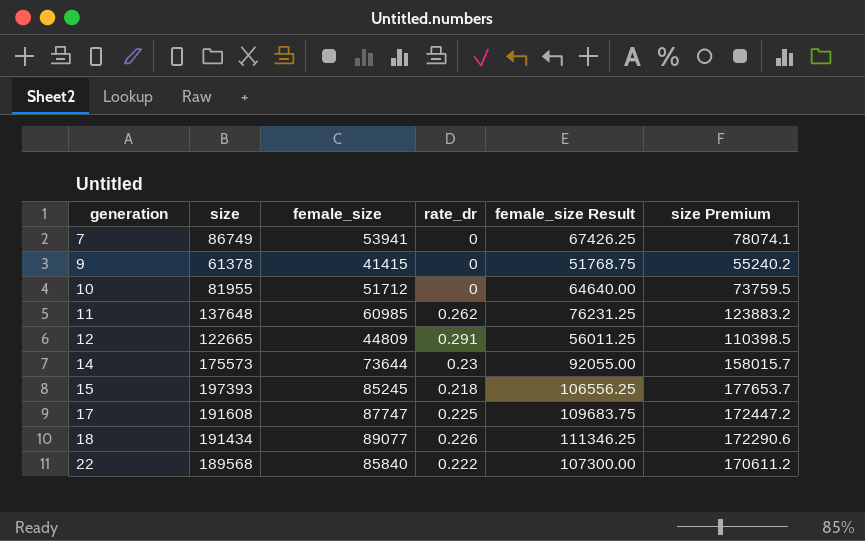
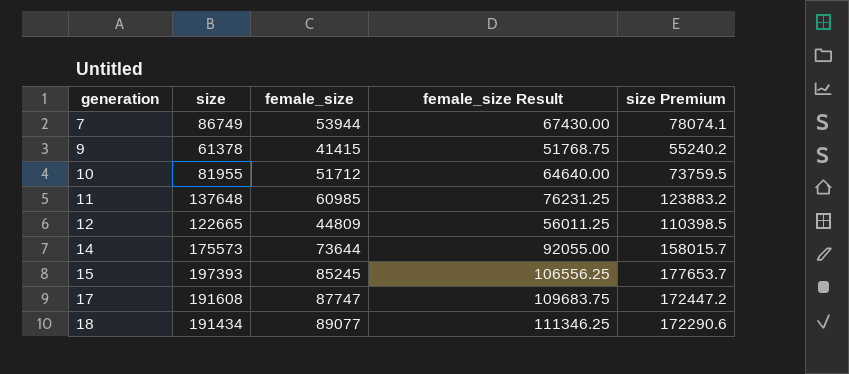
column rate_dr | position: 4 -> none
row 22: 189568 | 85840 | 0.222 | 107300.00 | 170611.2 -> none
7 | female_size: 53941 -> 53944
7 | female_size Result: 67426.25 -> 67430.00

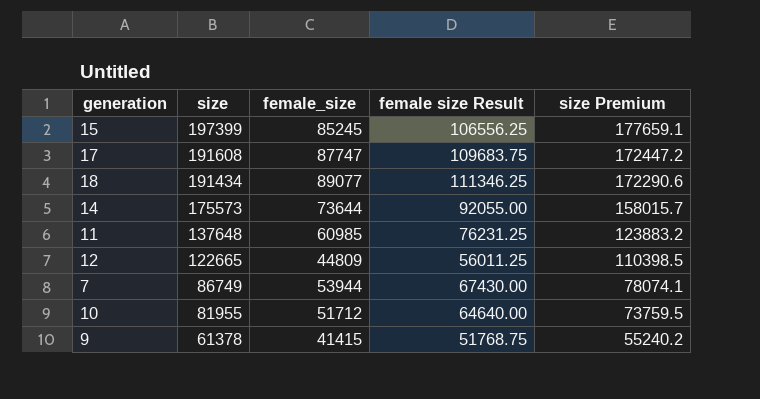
row order: generation ascending -> size descending
column name: female_size Result -> female size Result
15 | size: 197393 -> 197399
15 | size Premium: 177653.7 -> 177659.1

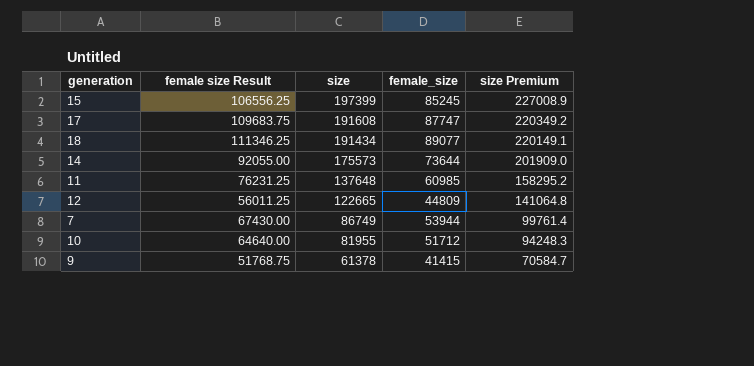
column female size Result | position: 4 -> 2
column size Premium | formula: [size] * 0.9 -> [size] * 1.15

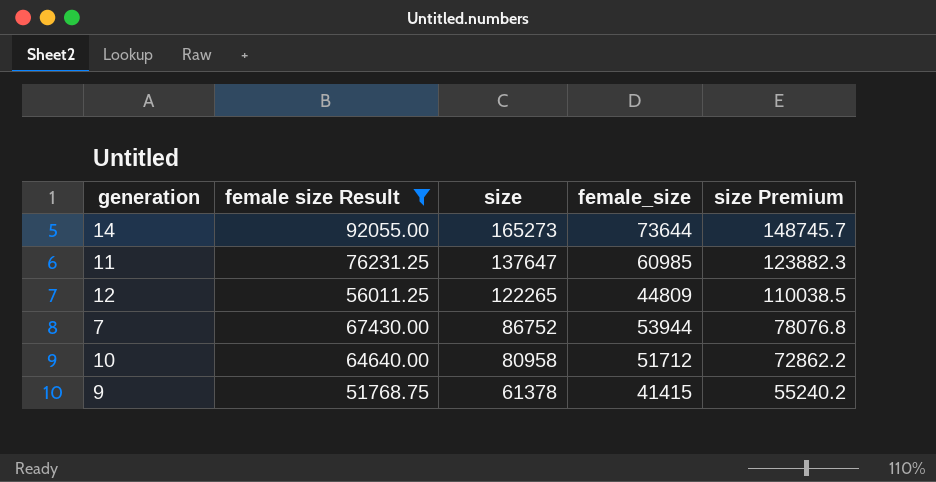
filter: none -> female size Result <= 92055.00
column size Premium | formula: [size] * 1.15 -> [size] * 0.9
14 | size: 175573 -> 165273
11 | size: 137648 -> 137647
12 | size: 122665 -> 122265
7 | size: 86749 -> 86752
10 | size: 81955 -> 80958

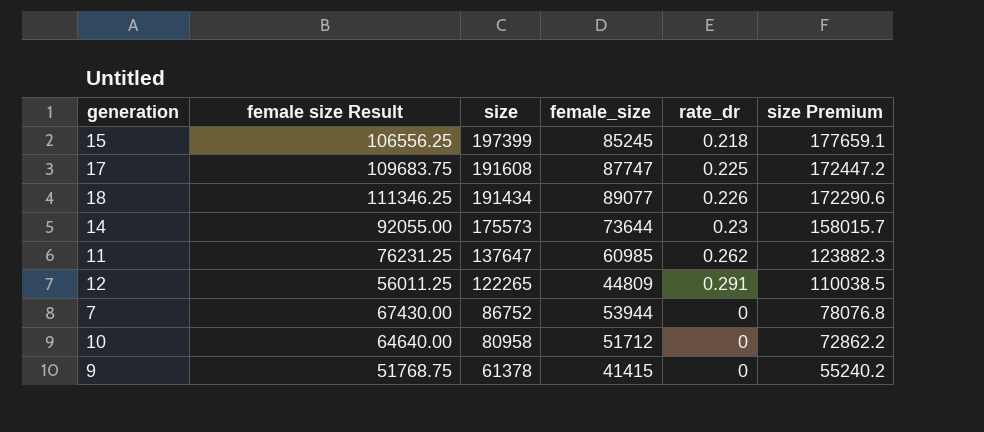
filter: female size Result <= 92055.00 -> none
column rate_dr | position: none -> 5
14 | size: 165273 -> 175573
14 | size Premium: 148745.7 -> 158015.7

